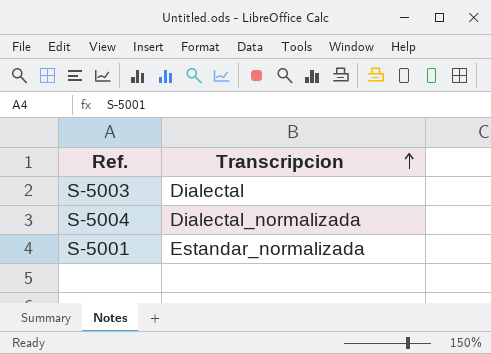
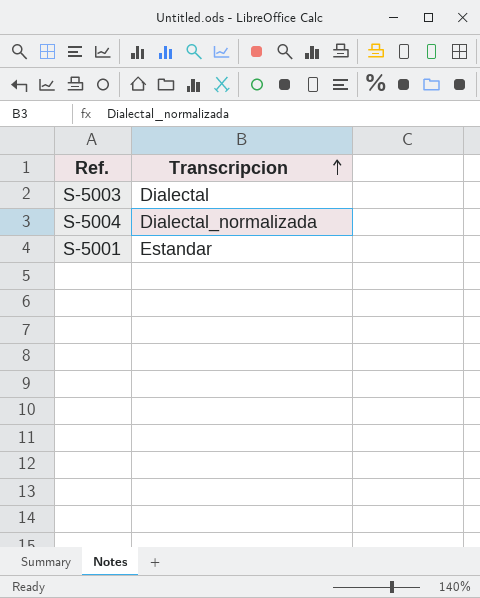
S-5001 | Transcripcion: Estandar_normalizada -> Estandar

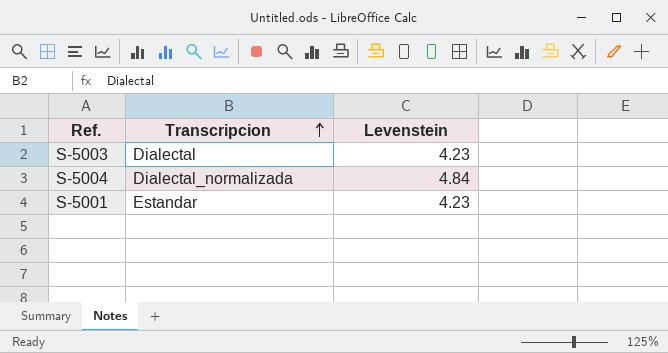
column Levenstein | position: none -> 3

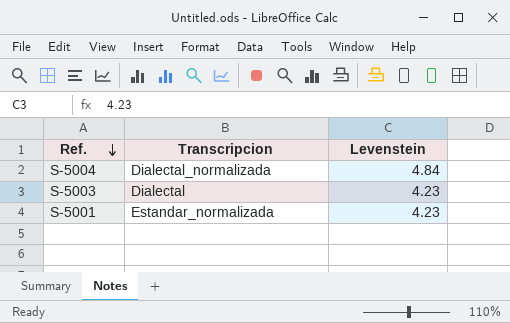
row order: Transcripcion ascending -> Ref. descending
S-5001 | Transcripcion: Estandar -> Estandar_normalizada

